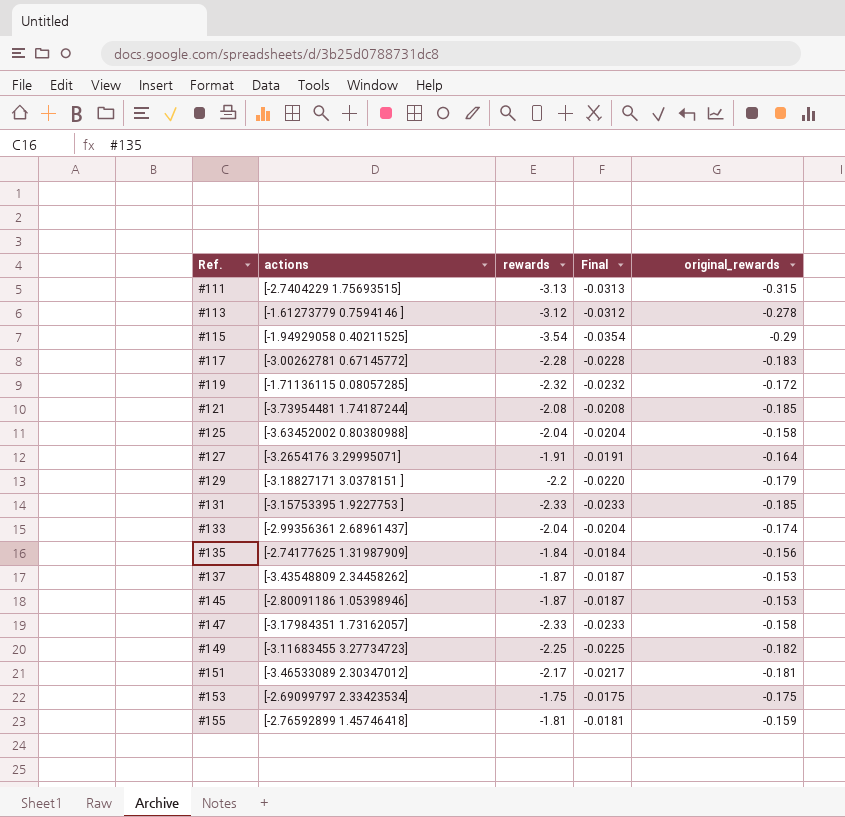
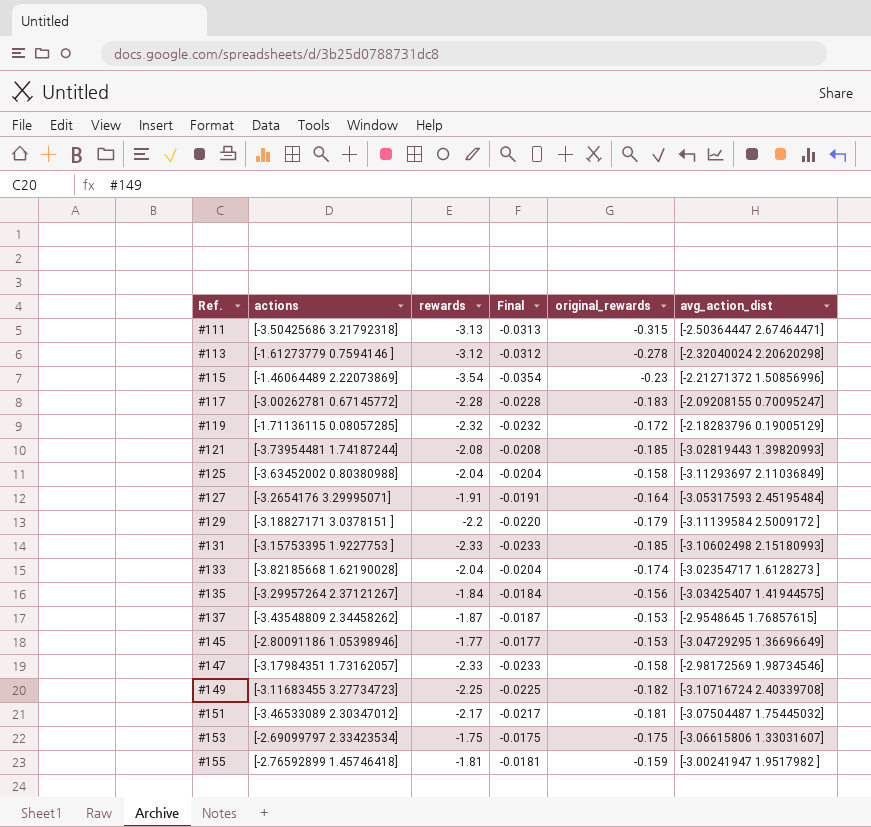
column avg_action_dist | position: none -> 6
#111 | actions: [-2.7404229 1.75693515] -> [-3.50425686 3.21792318]
#115 | actions: [-1.94929058 0.40211525] -> [-1.46064489 2.22073869]
#115 | original_rewards: -0.29 -> -0.23
#133 | actions: [-2.99356361 2.68961437] -> [-3.82185668 1.62190028]
#135 | actions: [-2.74177625 1.31987909] -> [-3.29957264 2.37121267]
#145 | rewards: -1.87 -> -1.77
#145 | Final: -0.0187 -> -0.0177

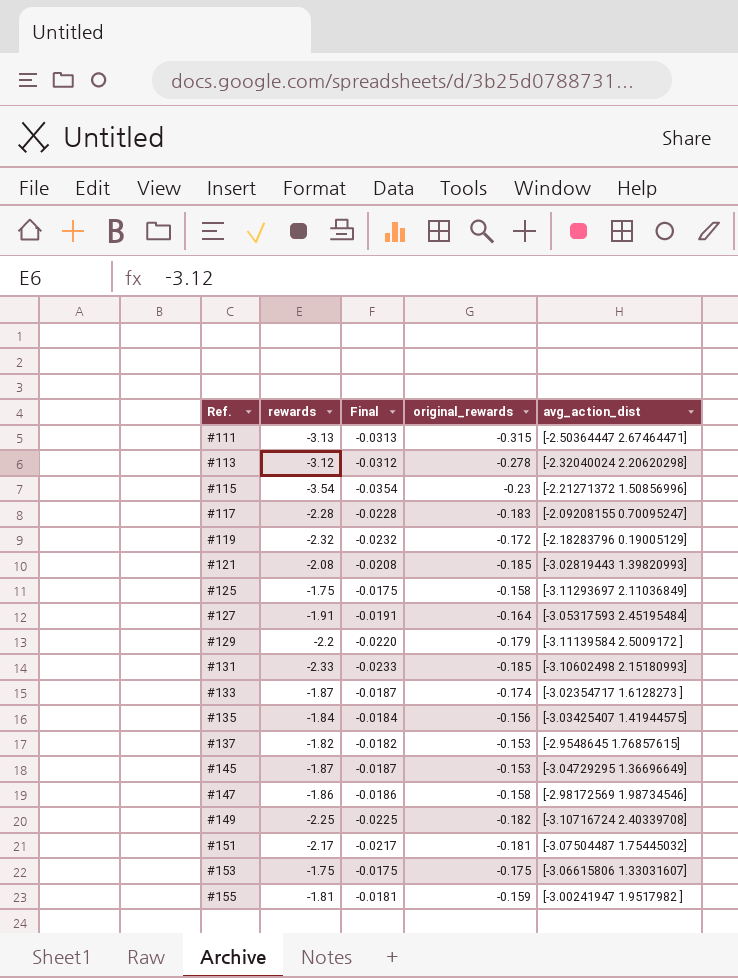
column actions | position: 2 -> none
#125 | rewards: -2.04 -> -1.75
#125 | Final: -0.0204 -> -0.0175
#133 | rewards: -2.04 -> -1.87
#133 | Final: -0.0204 -> -0.0187
#137 | rewards: -1.87 -> -1.82
#137 | Final: -0.0187 -> -0.0182
#145 | rewards: -1.77 -> -1.87
#145 | Final: -0.0177 -> -0.0187
#147 | rewards: -2.33 -> -1.86
#147 | Final: -0.0233 -> -0.0186

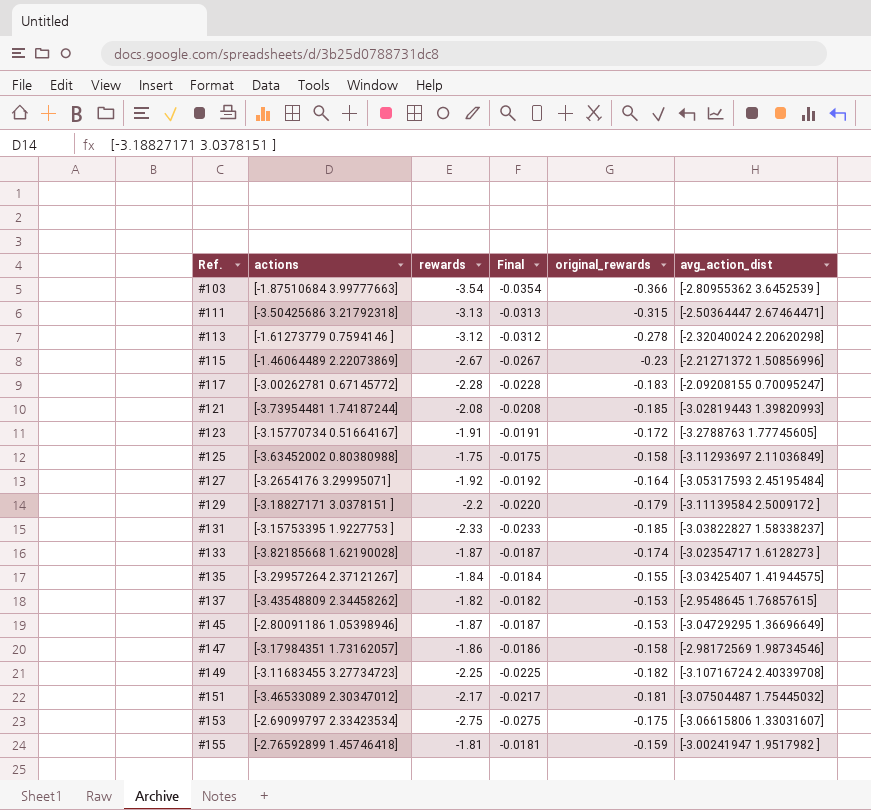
column actions | position: none -> 2
row #119: -2.32 | -0.0232 | -0.172 | [-2.18283796 0.19005129] -> none
row #103: none -> [-1.87510684 3.99777663] | -3.54 | -0.0354 | -0.366 | [-2.80955362 3.6452539 ]
#115 | rewards: -3.54 -> -2.67
#115 | Final: -0.0354 -> -0.0267
row #123: none -> [-3.15770734 0.51664167] | -1.91 | -0.0191 | -0.172 | [-3.2788763 1.77745605]
#127 | rewards: -1.91 -> -1.92
#127 | Final: -0.0191 -> -0.0192
#131 | avg_action_dist: [-3.10602498 2.15180993] -> [-3.03822827 1.58338237]
#135 | original_rewards: -0.156 -> -0.155
#153 | rewards: -1.75 -> -2.75
#153 | Final: -0.0175 -> -0.0275

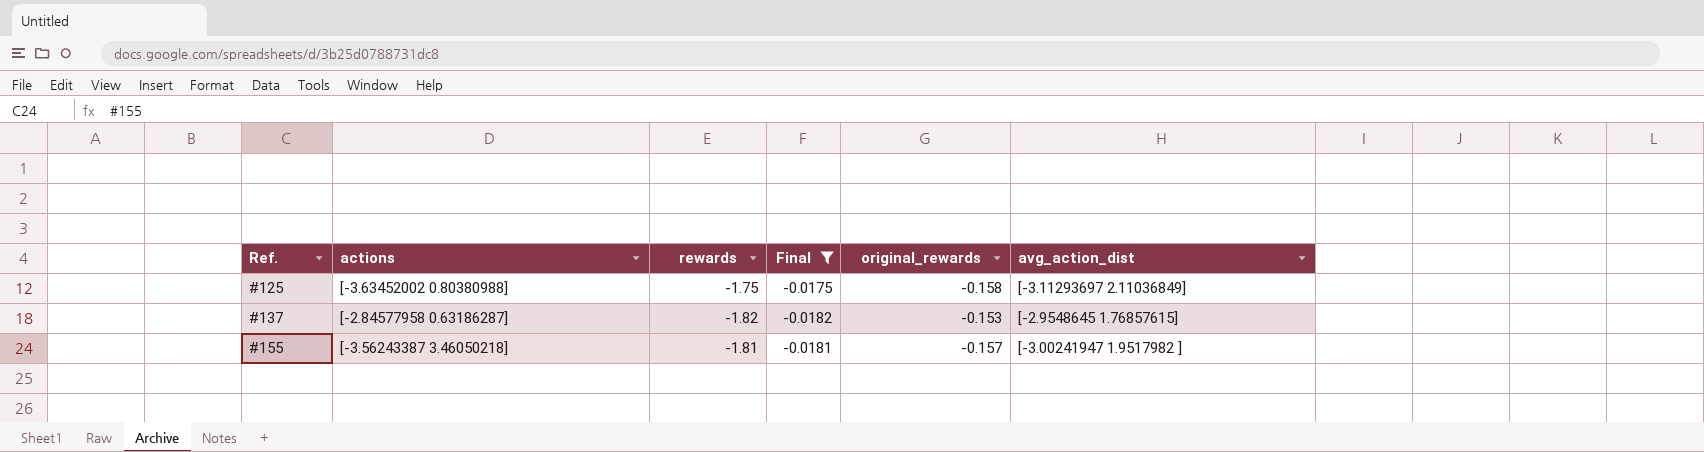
filter: none -> Final >= -0.0182
#137 | actions: [-3.43548809 2.34458262] -> [-2.84577958 0.63186287]
#155 | actions: [-2.76592899 1.45746418] -> [-3.56243387 3.46050218]
#155 | original_rewards: -0.159 -> -0.157

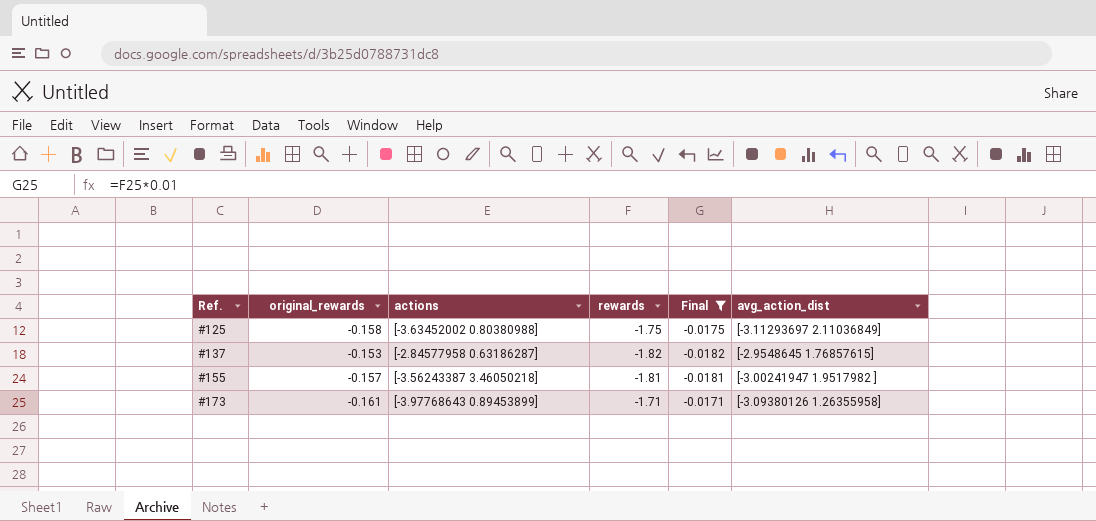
column original_rewards | position: 5 -> 2
row #173: none -> -0.161 | [-3.97768643 0.89453899] | -1.71 | -0.0171 | [-3.09380126 1.26355958]

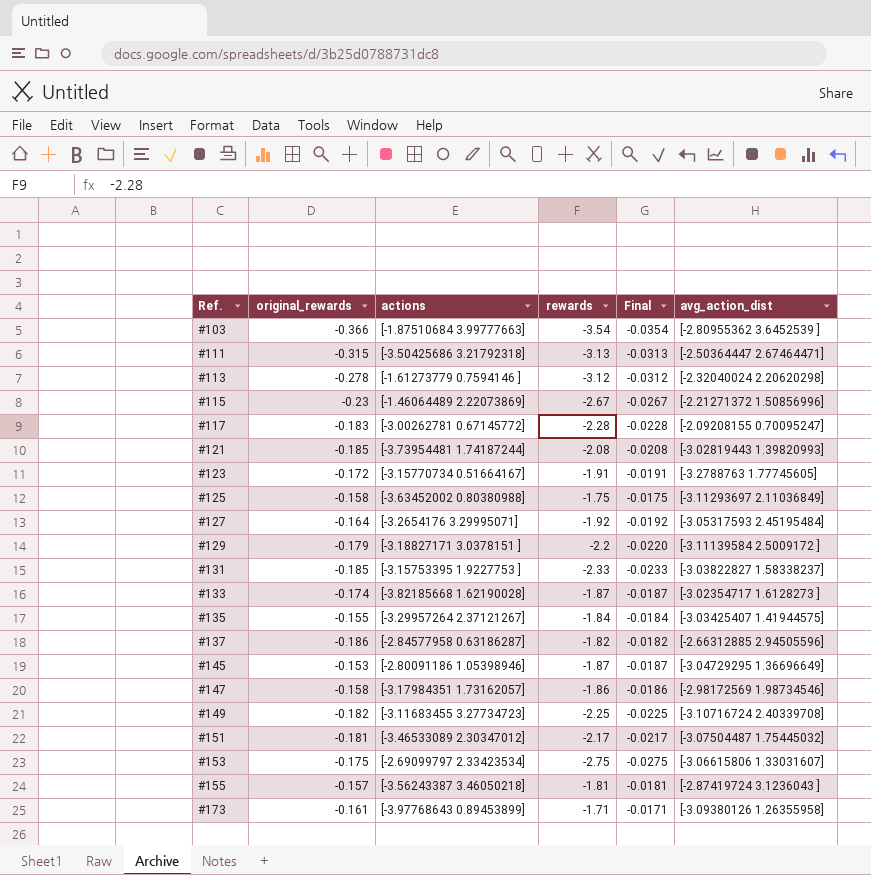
filter: Final >= -0.0182 -> none
#137 | original_rewards: -0.153 -> -0.186
#137 | avg_action_dist: [-2.9548645 1.76857615] -> [-2.66312885 2.94505596]
#155 | avg_action_dist: [-3.00241947 1.9517982 ] -> [-2.87419724 3.1236043 ]

